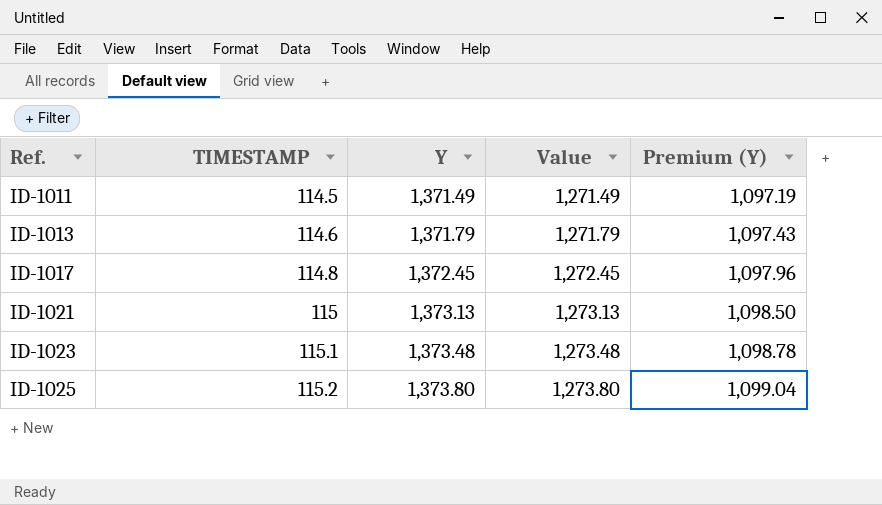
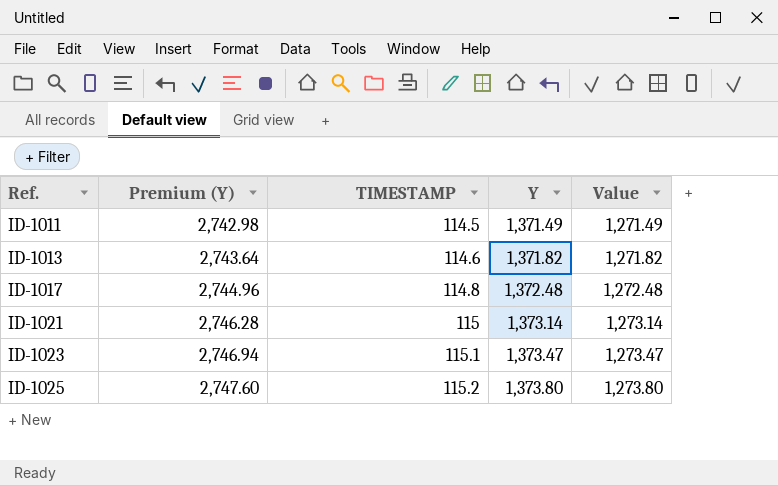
column Premium (Y) | formula: [Y] * 0.8 -> [Y] * 2
column Premium (Y) | position: 5 -> 2
ID-1013 | Y: 1,371.79 -> 1,371.82
ID-1013 | Value: 1,271.79 -> 1,271.82
ID-1017 | Y: 1,372.45 -> 1,372.48
ID-1017 | Value: 1,272.45 -> 1,272.48
ID-1021 | Y: 1,373.13 -> 1,373.14
ID-1021 | Value: 1,273.13 -> 1,273.14
ID-1023 | Y: 1,373.48 -> 1,373.47
ID-1023 | Value: 1,273.48 -> 1,273.47

